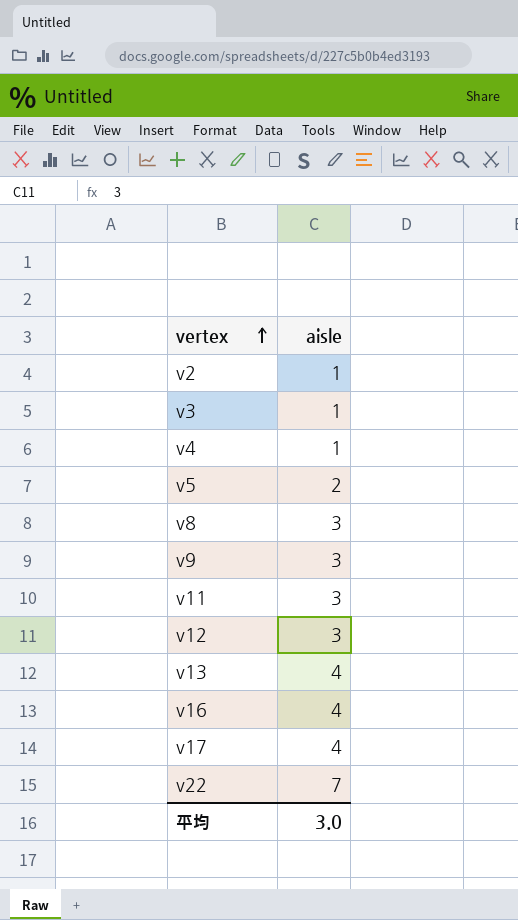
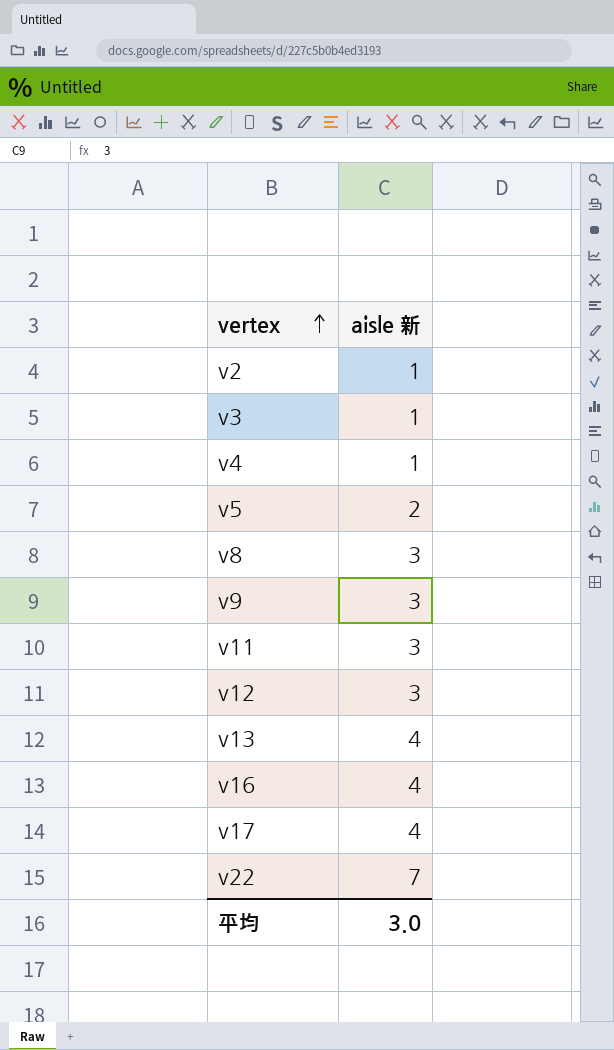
column name: aisle -> aisle 新

